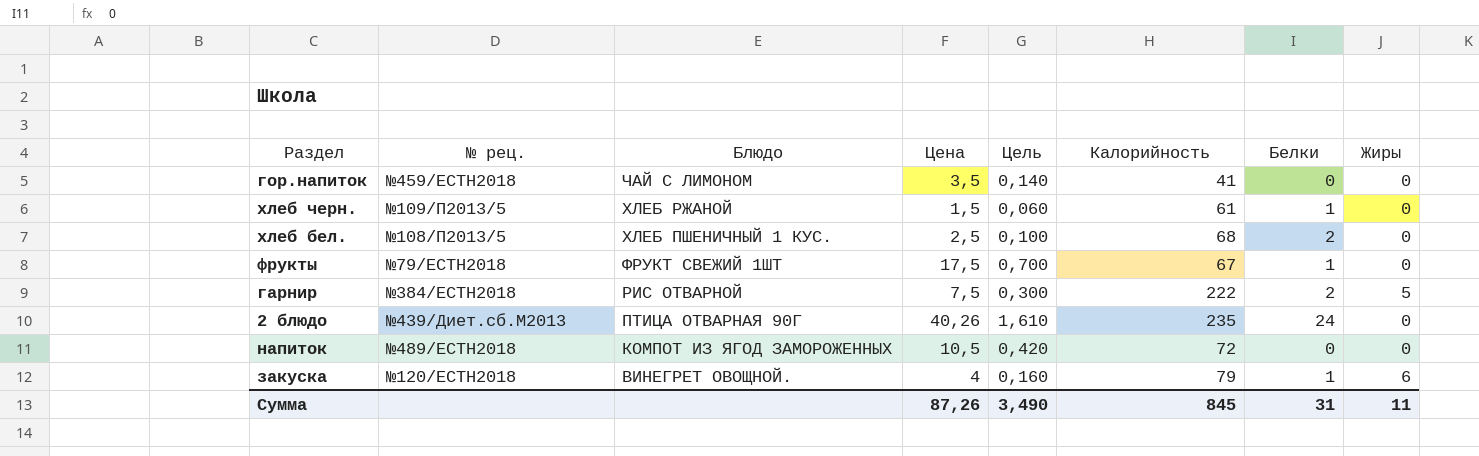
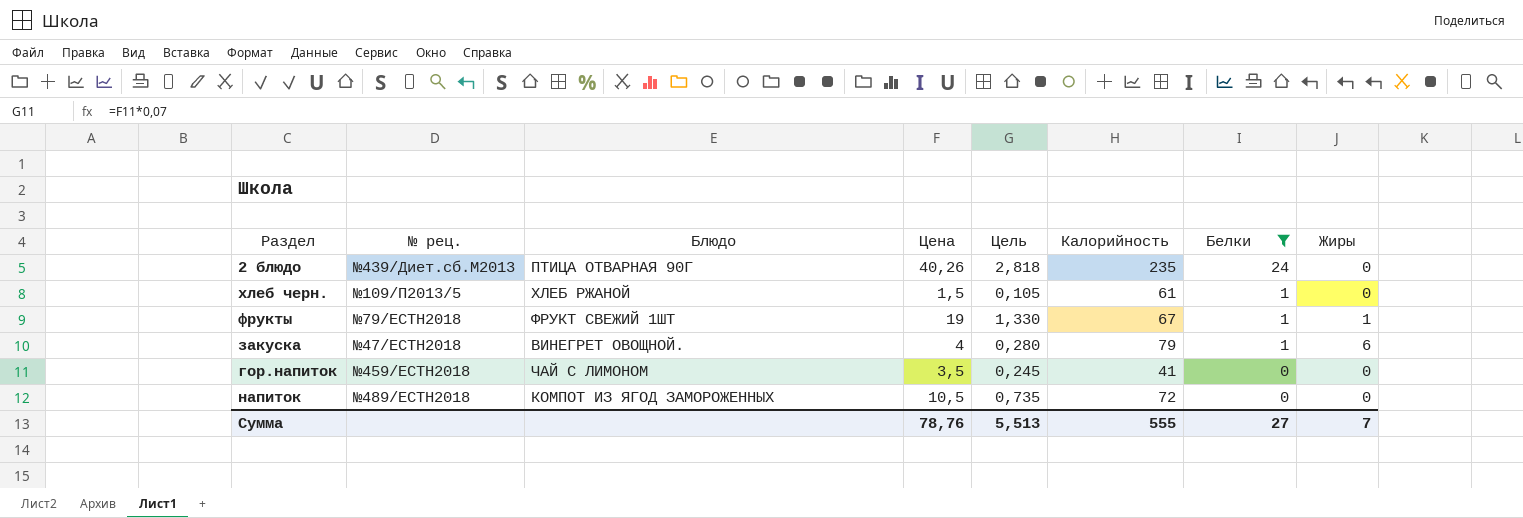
filter: none -> Белки != 2
row order: Блюдо descending -> Белки descending
column Цель | formula: [Цена] * 0,04 -> [Цена] * 0,07
фрукты | Цена: 17,5 -> 19
фрукты | Жиры: 0 -> 1
закуска | № рец.: №120/ЕСТН2018 -> №47/ЕСТН2018
Сумма | Цена: 87,26 -> 78,76
Сумма | Цель: 3,490 -> 5,513
Сумма | Калорийность: 845 -> 555
Сумма | Белки: 31 -> 27
Сумма | Жиры: 11 -> 7

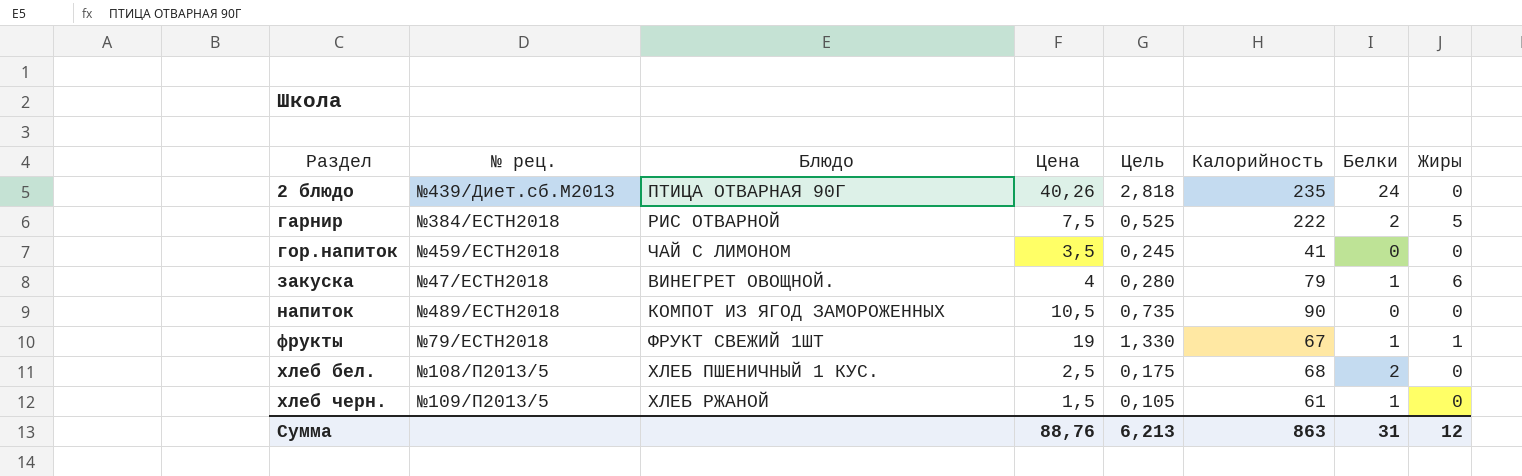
filter: Белки != 2 -> none
row order: Белки descending -> Раздел ascending
напиток | Калорийность: 72 -> 90
Сумма | Цена: 78,76 -> 88,76
Сумма | Цель: 5,513 -> 6,213
Сумма | Калорийность: 555 -> 863
Сумма | Белки: 27 -> 31
Сумма | Жиры: 7 -> 12

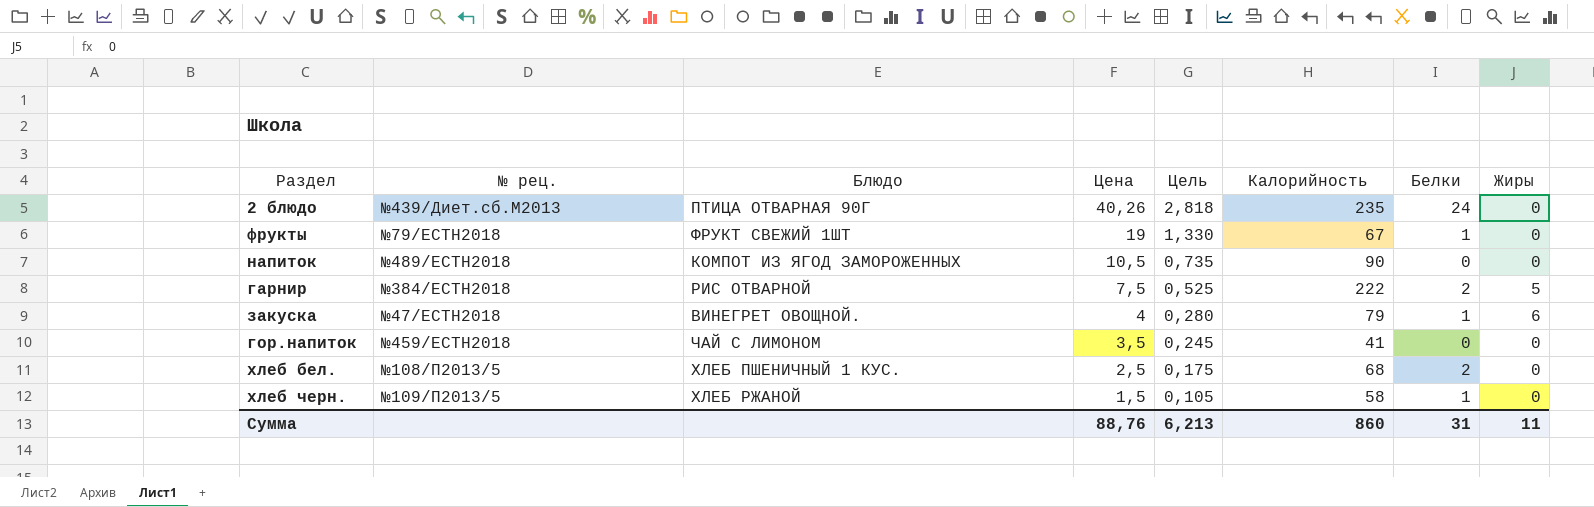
row order: Раздел ascending -> Цена descending
фрукты | Жиры: 1 -> 0
хлеб черн. | Калорийность: 61 -> 58
Сумма | Калорийность: 863 -> 860
Сумма | Жиры: 12 -> 11

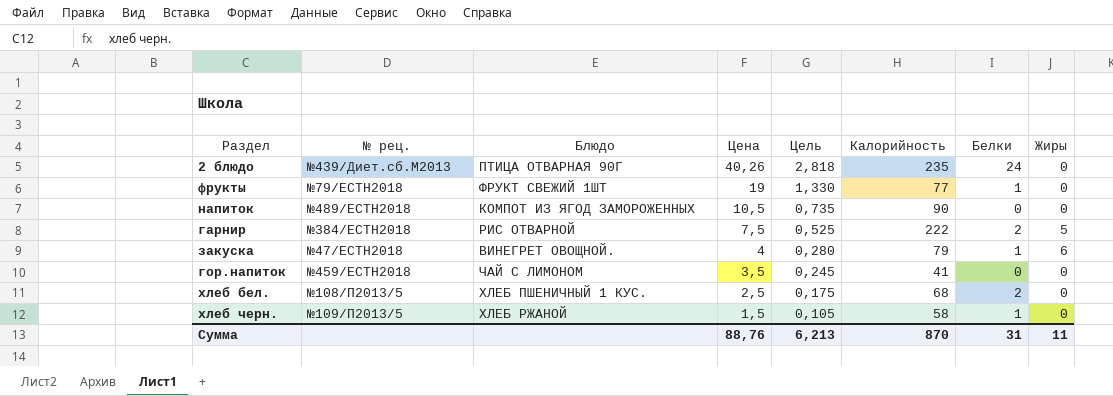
фрукты | Калорийность: 67 -> 77
Сумма | Калорийность: 860 -> 870

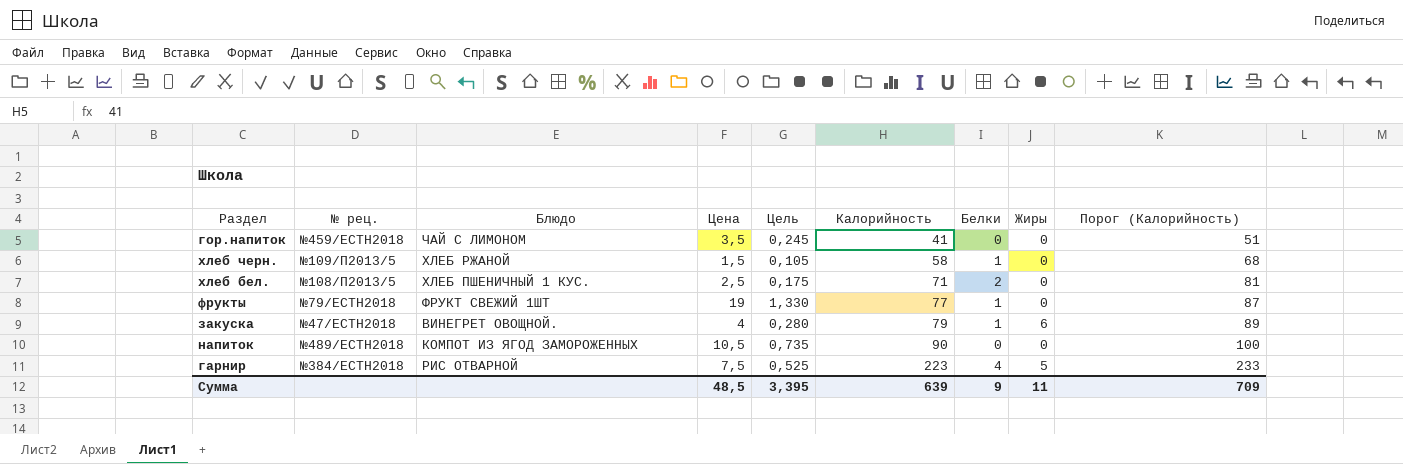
row order: Цена descending -> Калорийность ascending
column Порог (Калорийность) | formula: none -> [Калорийность] + 10
row 2 блюдо: №439/Диет.сб.М2013 | ПТИЦА ОТВАРНАЯ 90Г | 40,26 | 2,818 | 235 | 24 | 0 -> none
хлеб бел. | Калорийность: 68 -> 71
гарнир | Калорийность: 222 -> 223
гарнир | Белки: 2 -> 4
Сумма | Цена: 88,76 -> 48,5
Сумма | Цель: 6,213 -> 3,395
Сумма | Калорийность: 870 -> 639
Сумма | Белки: 31 -> 9

